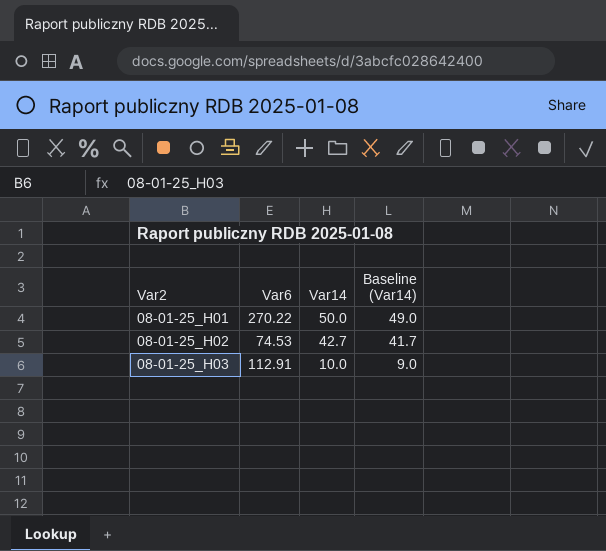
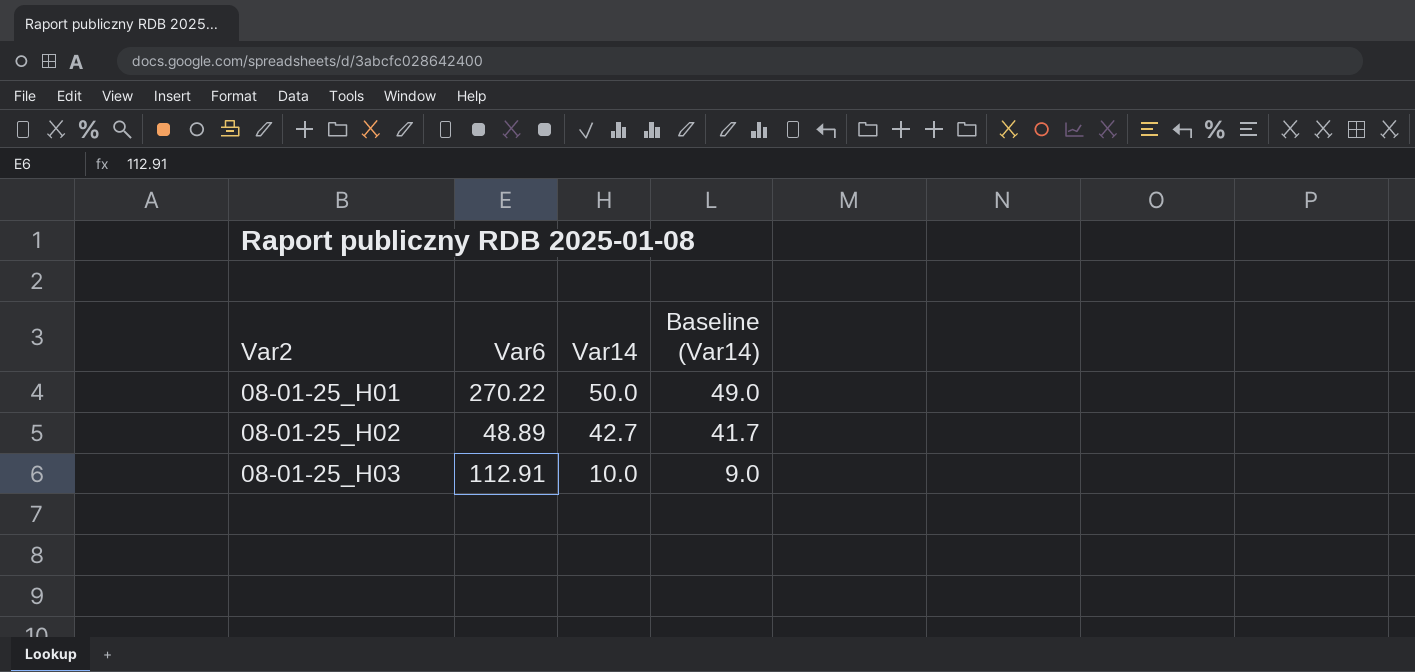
08-01-25_H02 | Var6: 74.53 -> 48.89

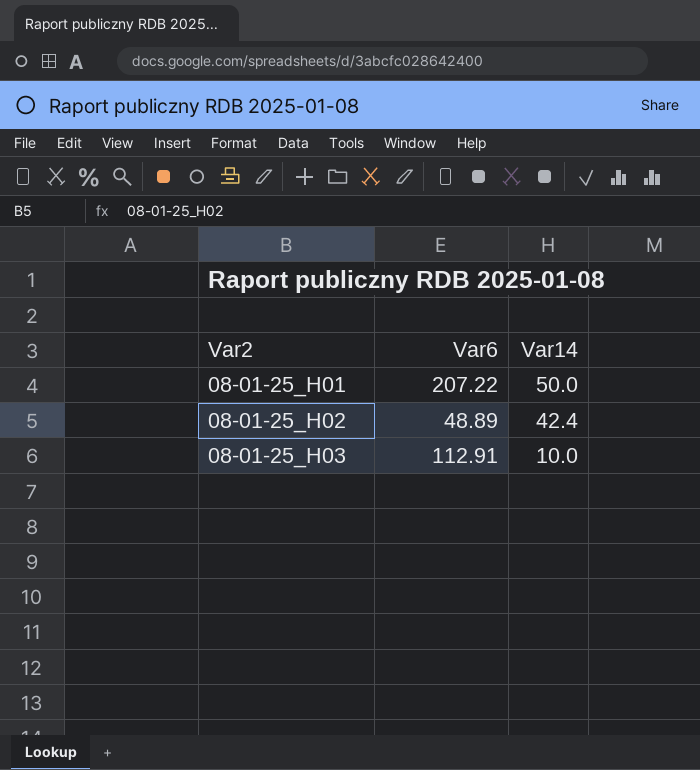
column Baseline (Var14) | formula: [Var14] - 1 -> none
08-01-25_H01 | Var6: 270.22 -> 207.22
08-01-25_H02 | Var14: 42.7 -> 42.4

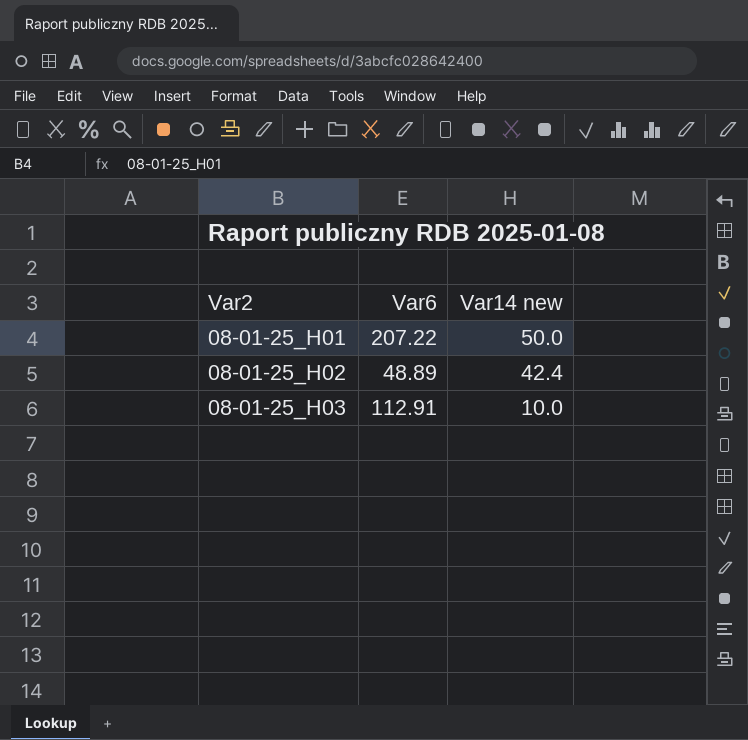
column name: Var14 -> Var14 new

